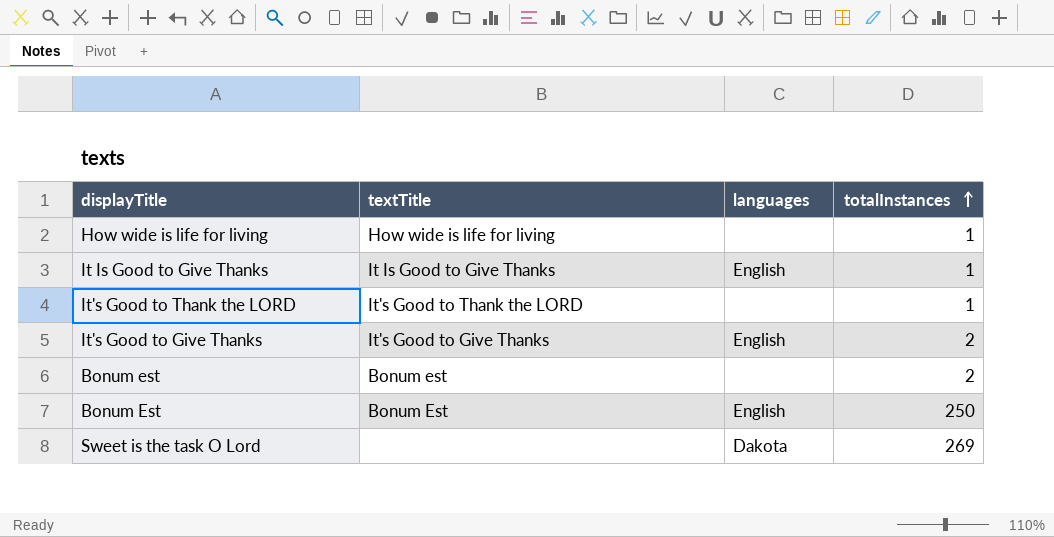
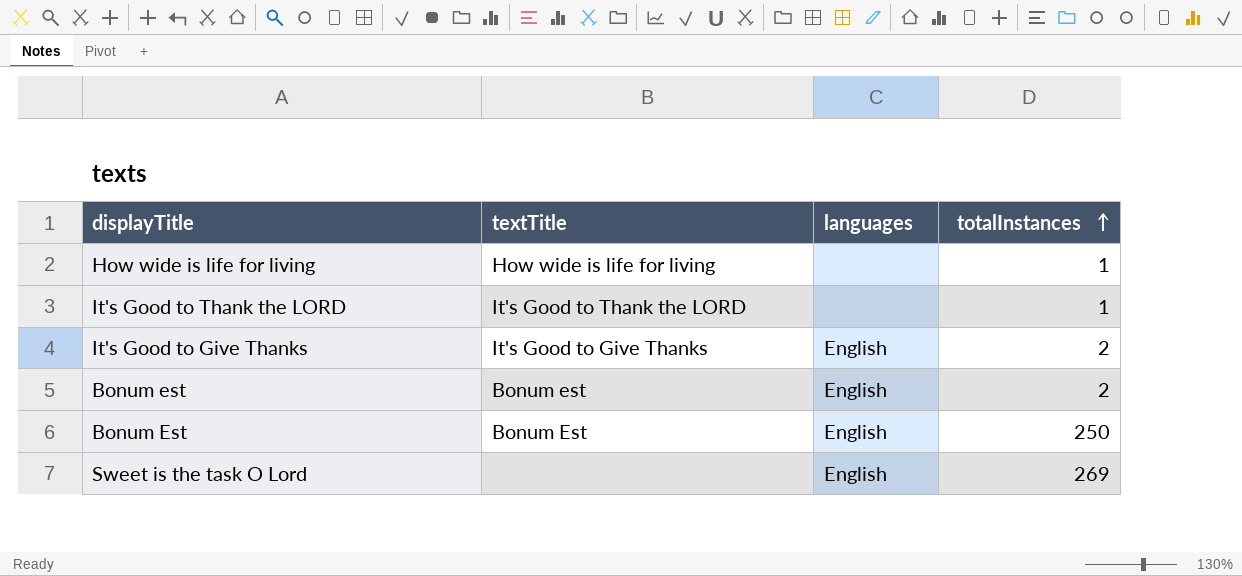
row It Is Good to Give Thanks: It Is Good to Give Thanks | English | 1 -> none
Bonum est | languages: none -> English
Sweet is the task O Lord | languages: Dakota -> English

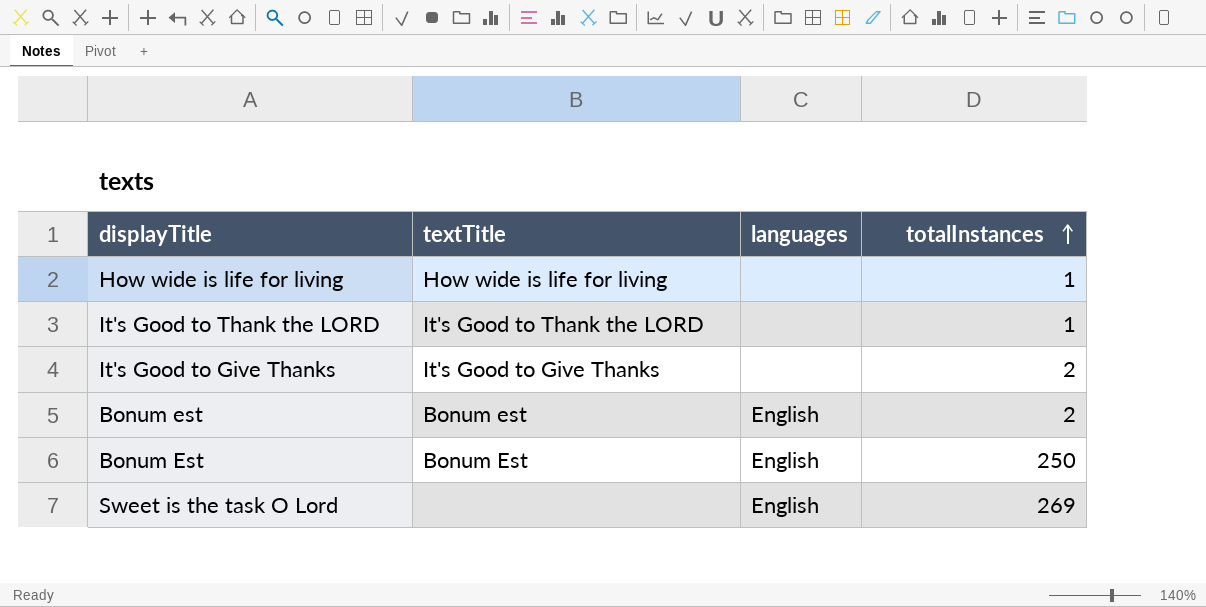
It's Good to Give Thanks | languages: English -> none

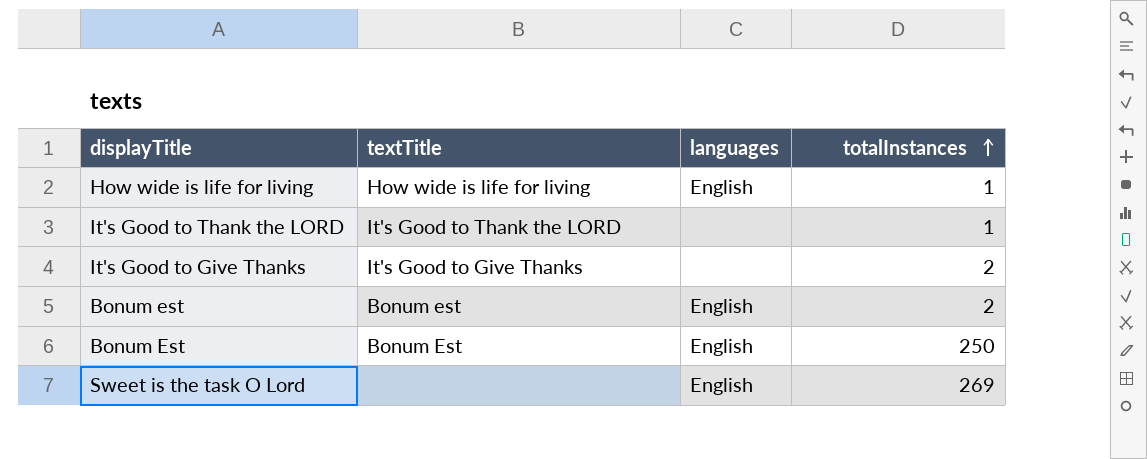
How wide is life for living | languages: none -> English

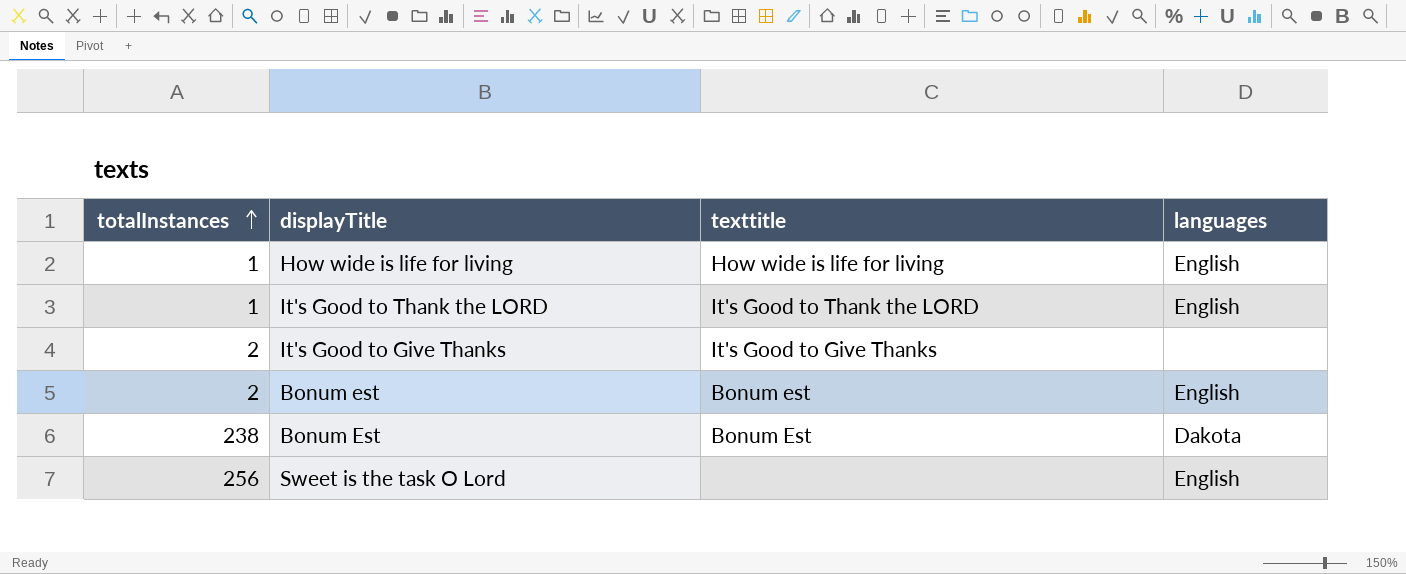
column totalInstances | position: 4 -> 1
column name: textTitle -> texttitle
It's Good to Thank the LORD | languages: none -> English
Bonum Est | totalInstances: 250 -> 238
Bonum Est | languages: English -> Dakota
Sweet is the task O Lord | totalInstances: 269 -> 256

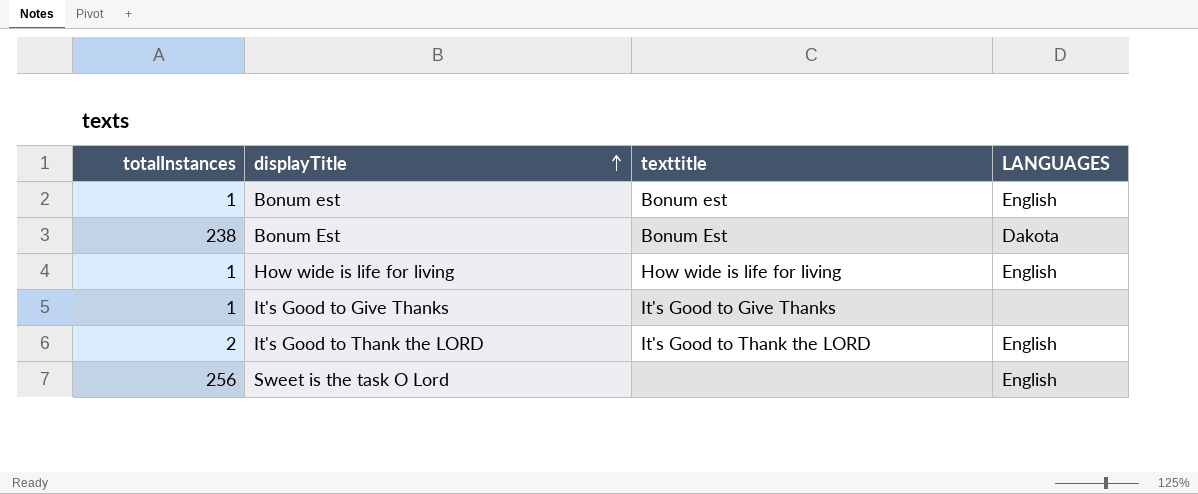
row order: totalInstances ascending -> displayTitle ascending
column name: languages -> LANGUAGES
Bonum est | totalInstances: 2 -> 1
It's Good to Give Thanks | totalInstances: 2 -> 1
It's Good to Thank the LORD | totalInstances: 1 -> 2

